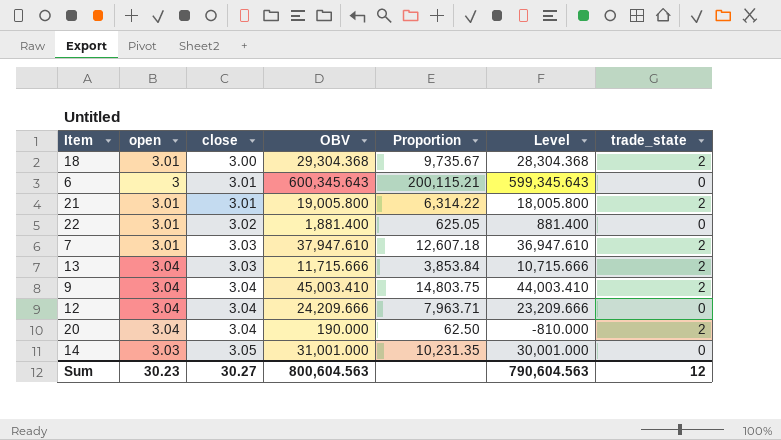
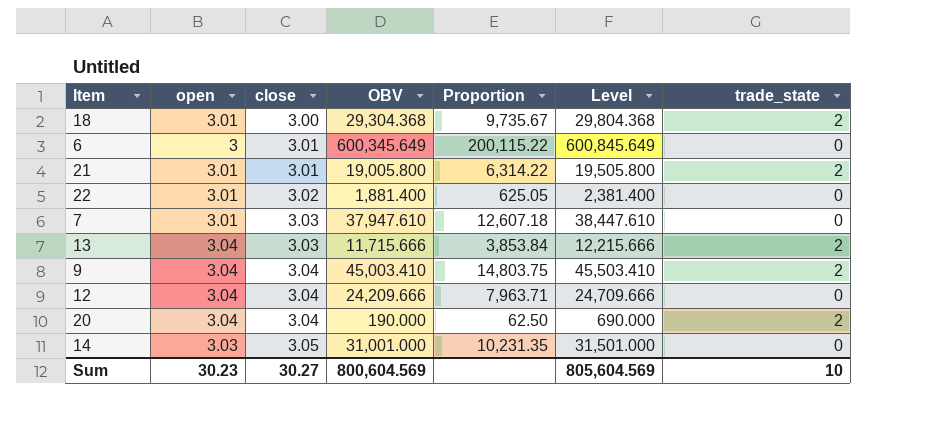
column Level | formula: [OBV] - 1000 -> [OBV] + 500
6 | OBV: 600,345.643 -> 600,345.649
6 | Proportion: 200,115.21 -> 200,115.22
7 | trade_state: 2 -> 0
Sum | OBV: 800,604.563 -> 800,604.569
Sum | Level: 790,604.563 -> 805,604.569
Sum | trade_state: 12 -> 10

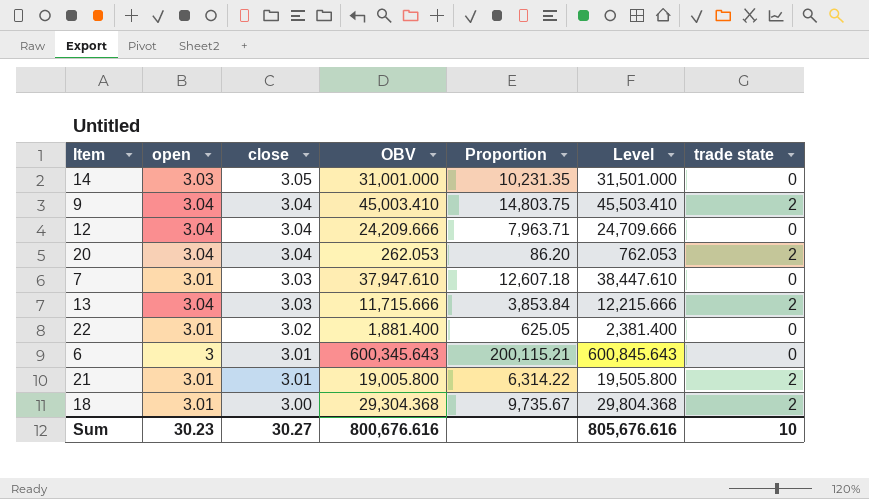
row order: close ascending -> close descending
column name: trade_state -> trade state
20 | OBV: 190.000 -> 262.053
20 | Proportion: 62.50 -> 86.20
20 | Level: 690.000 -> 762.053
6 | OBV: 600,345.649 -> 600,345.643
6 | Proportion: 200,115.22 -> 200,115.21
6 | Level: 600,845.649 -> 600,845.643
Sum | OBV: 800,604.569 -> 800,676.616
Sum | Level: 805,604.569 -> 805,676.616

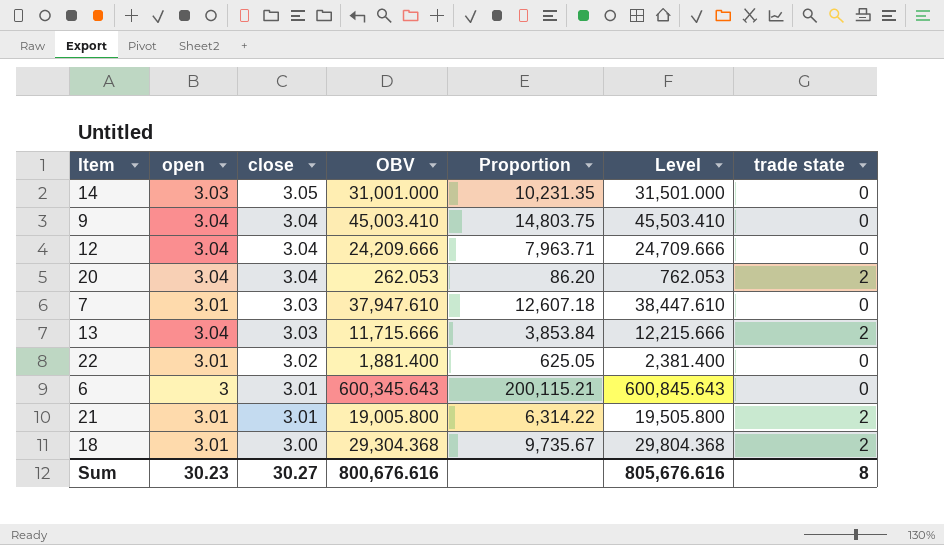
9 | trade state: 2 -> 0
Sum | trade state: 10 -> 8

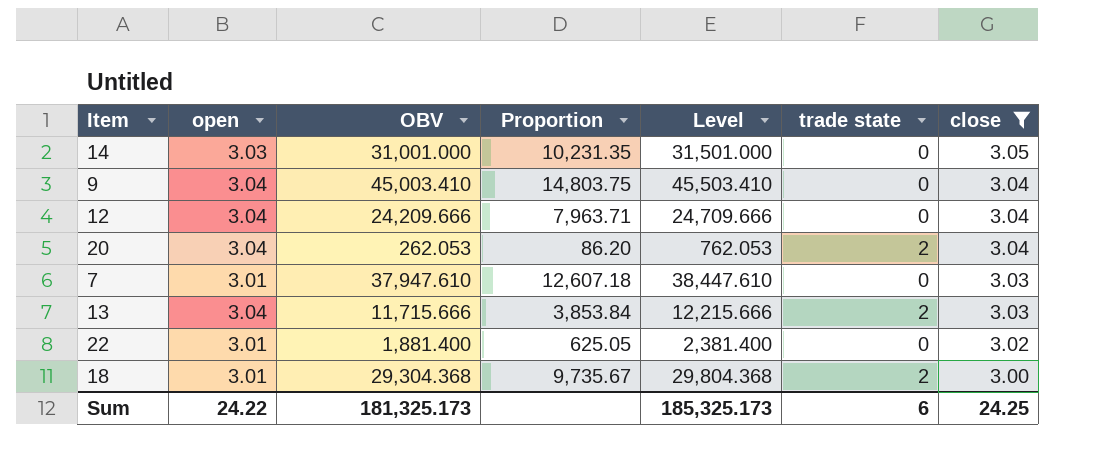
filter: none -> close != 3.01
column close | position: 3 -> 7
Sum | open: 30.23 -> 24.22
Sum | OBV: 800,676.616 -> 181,325.173
Sum | Level: 805,676.616 -> 185,325.173
Sum | trade state: 8 -> 6
Sum | close: 30.27 -> 24.25

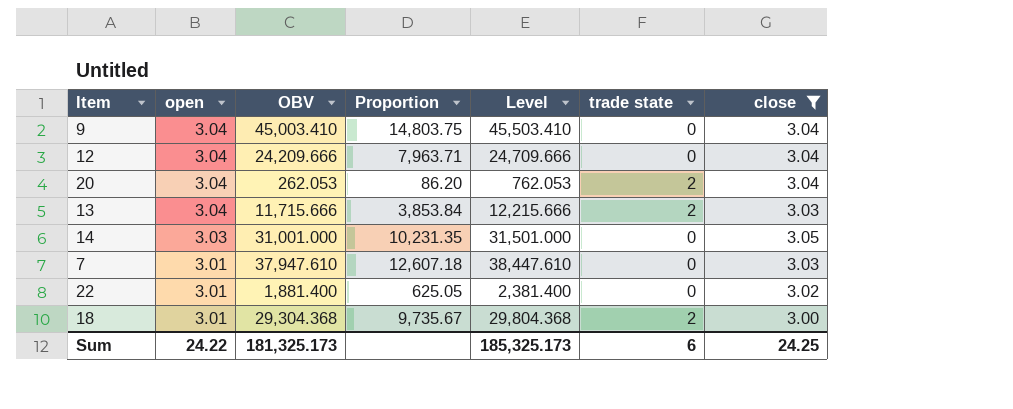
row order: close descending -> open descending

